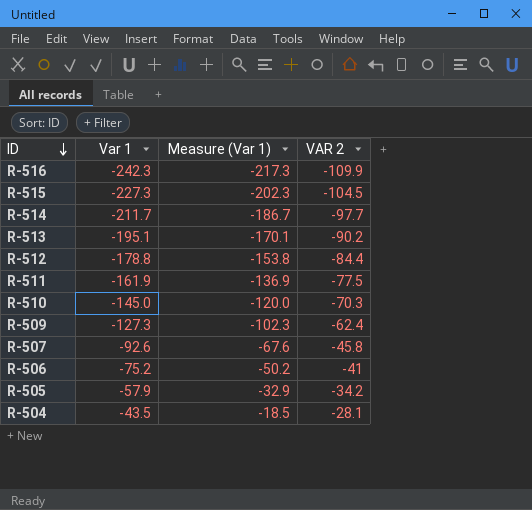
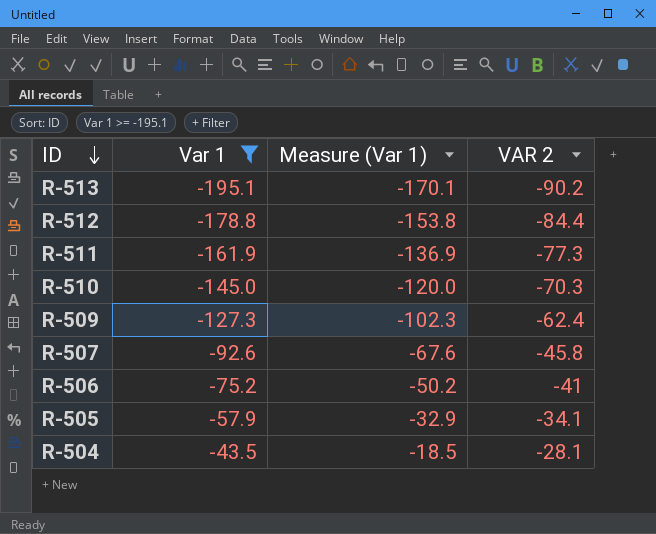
filter: none -> Var 1 >= -195.1
R-511 | VAR 2: -77.5 -> -77.3
R-505 | VAR 2: -34.2 -> -34.1

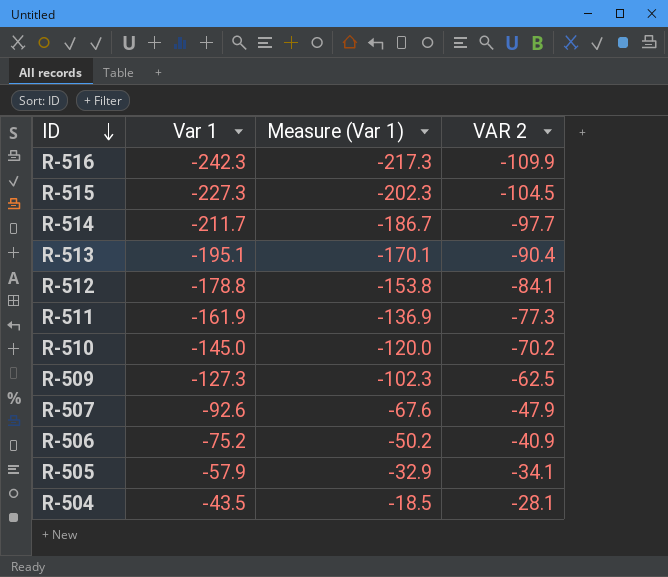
filter: Var 1 >= -195.1 -> none
R-513 | VAR 2: -90.2 -> -90.4
R-512 | VAR 2: -84.4 -> -84.1
R-510 | VAR 2: -70.3 -> -70.2
R-509 | VAR 2: -62.4 -> -62.5
R-507 | VAR 2: -45.8 -> -47.9
R-506 | VAR 2: -41 -> -40.9

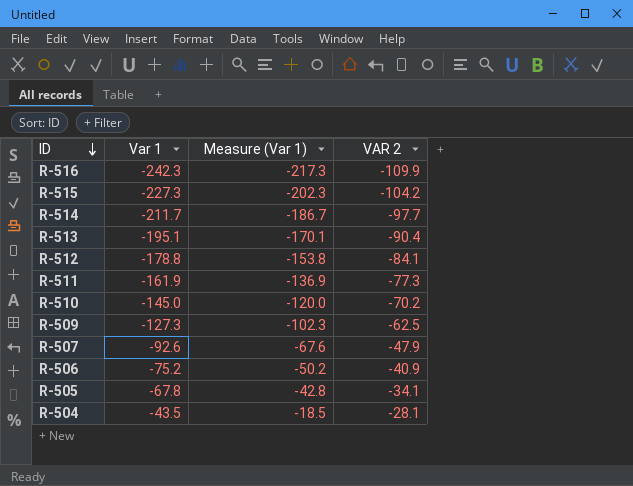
R-515 | VAR 2: -104.5 -> -104.2
R-505 | Var 1: -57.9 -> -67.8
R-505 | Measure (Var 1): -32.9 -> -42.8

